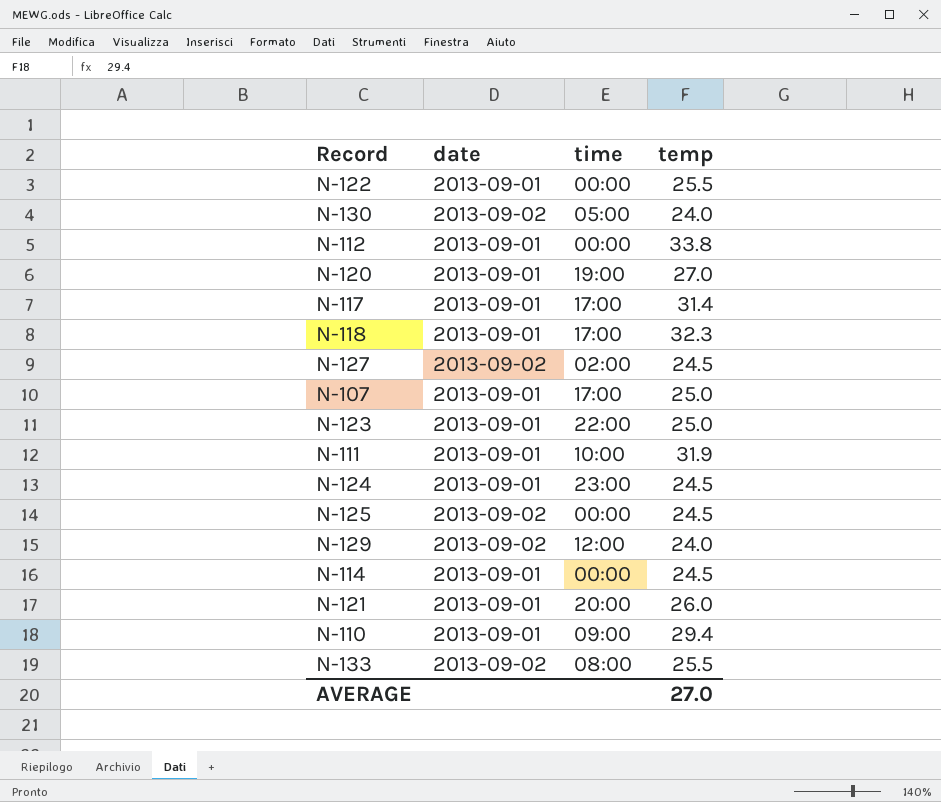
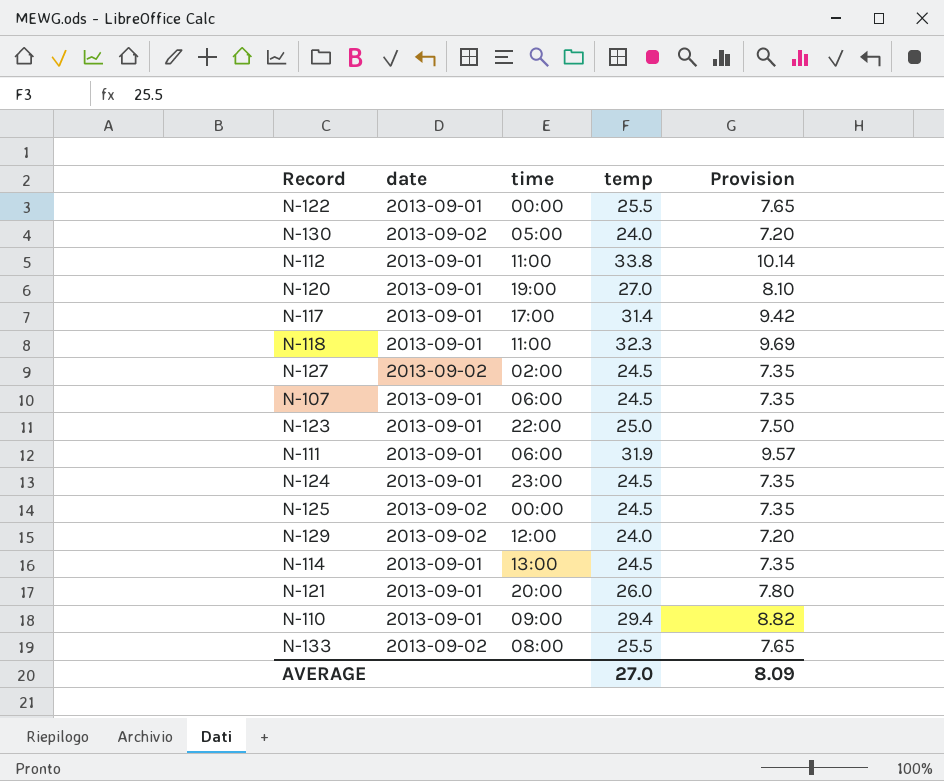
column Provision | formula: none -> [temp] * 0.3
N-112 | time: 00:00 -> 11:00
N-118 | time: 17:00 -> 11:00
N-107 | time: 17:00 -> 06:00
N-107 | temp: 25.0 -> 24.5
N-111 | time: 10:00 -> 06:00
N-114 | time: 00:00 -> 13:00

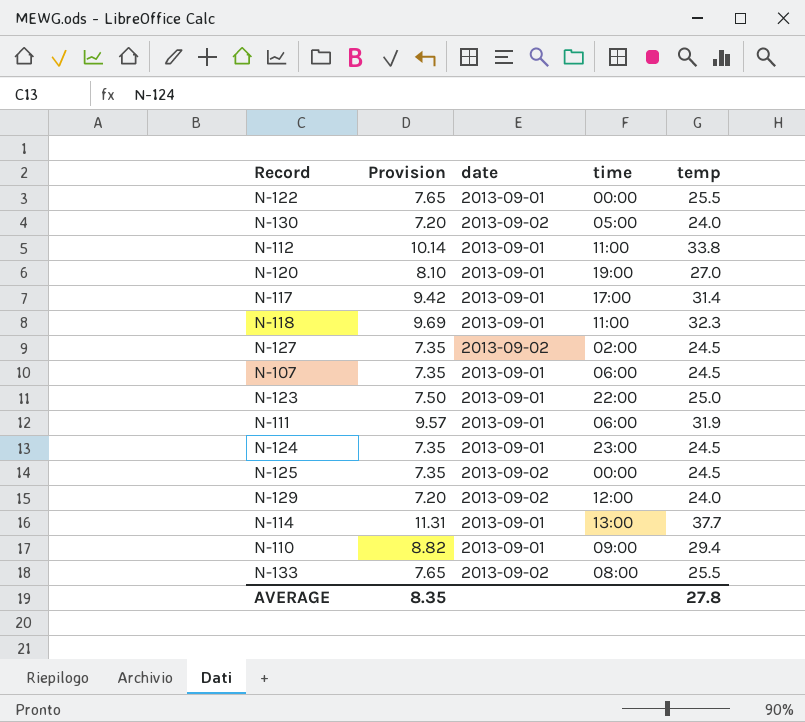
column Provision | position: 5 -> 2
row N-121: 2013-09-01 | 20:00 | 26.0 | 7.80 -> none
N-114 | Provision: 7.35 -> 11.31
N-114 | temp: 24.5 -> 37.7
AVERAGE | Provision: 8.09 -> 8.35
AVERAGE | temp: 27.0 -> 27.8

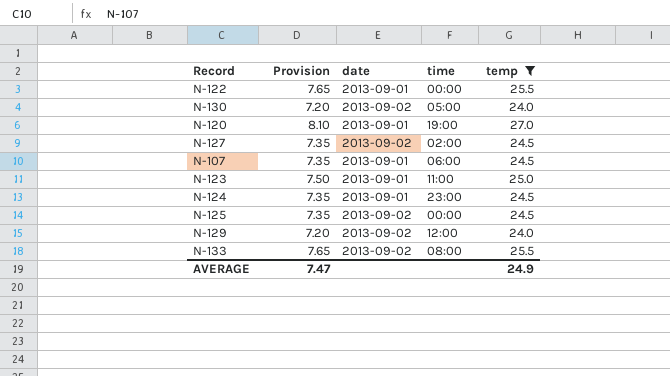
filter: none -> temp <= 27.0
N-123 | time: 22:00 -> 11:00
AVERAGE | Provision: 8.35 -> 7.47
AVERAGE | temp: 27.8 -> 24.9

